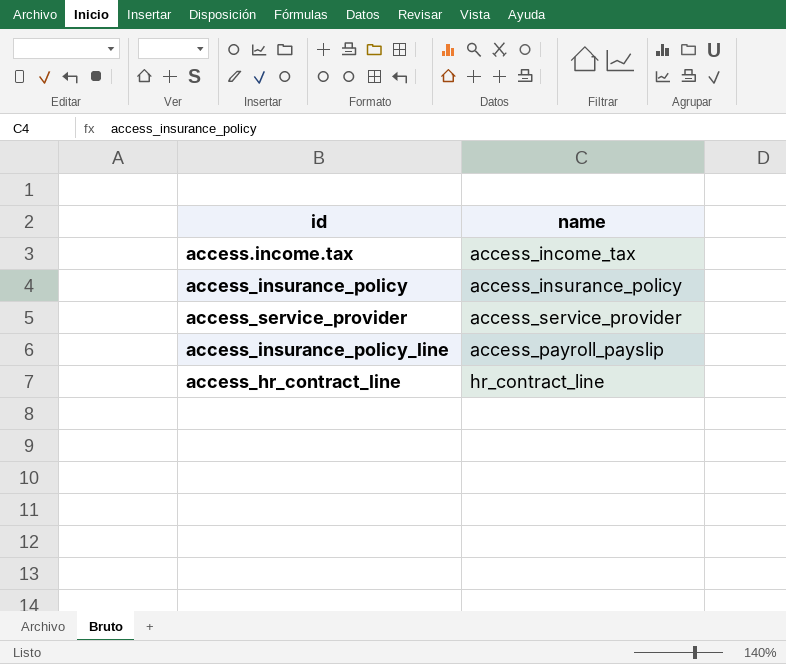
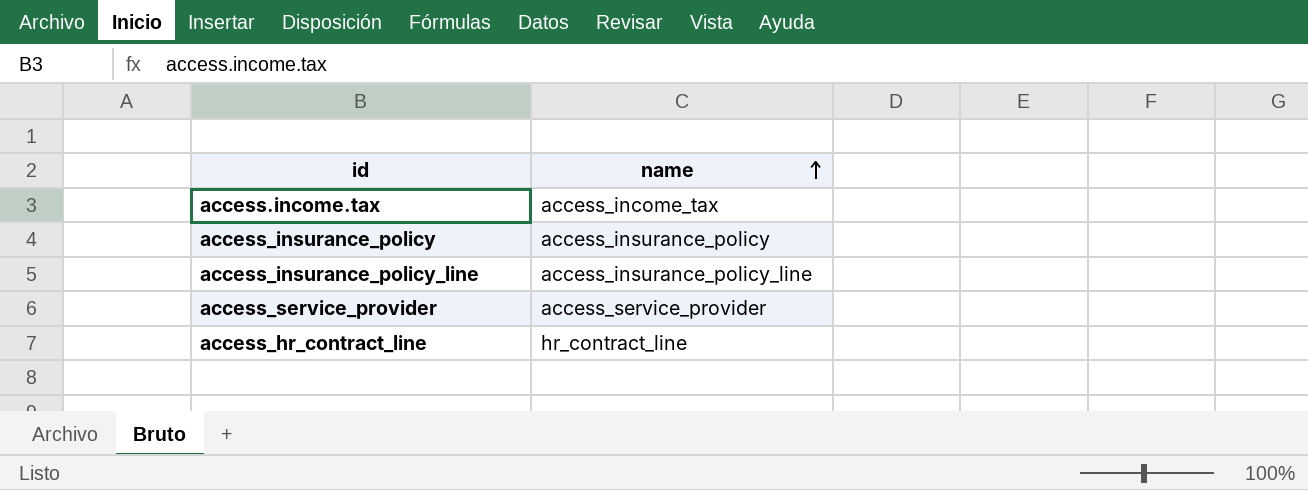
row order: none -> name ascending
access_insurance_policy_line | name: access_payroll_payslip -> access_insurance_policy_line

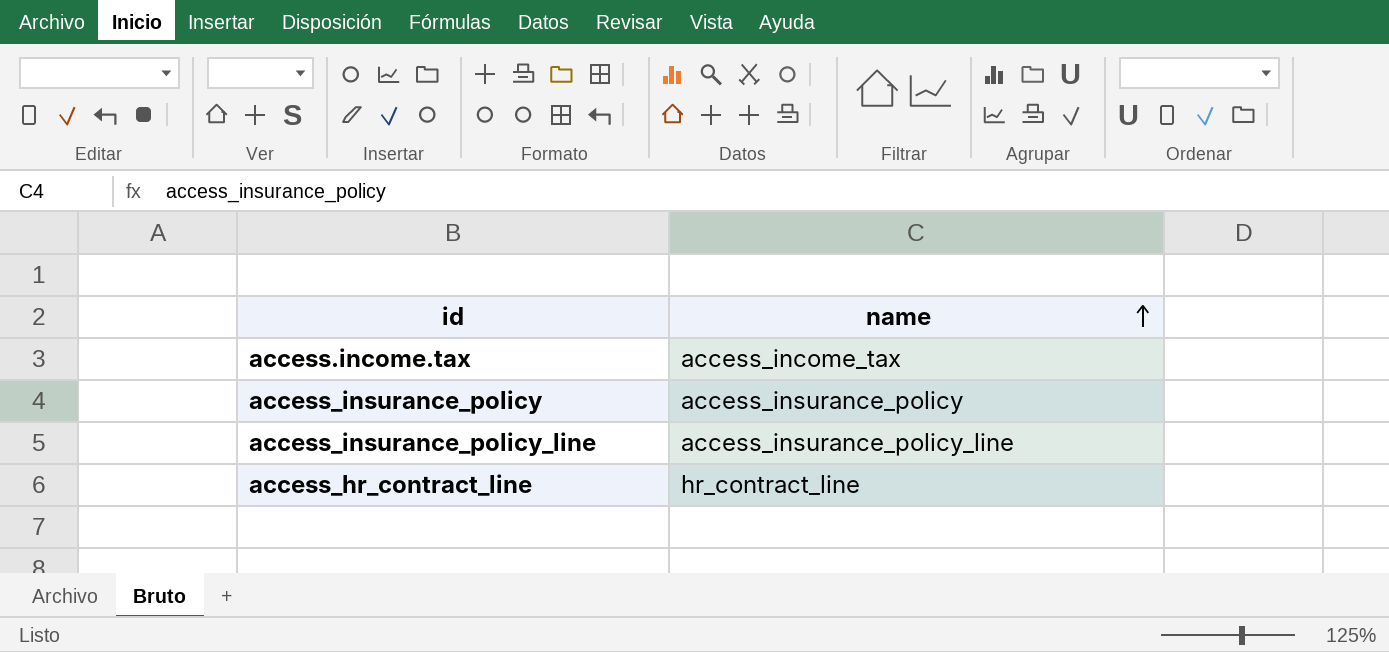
row access_service_provider: access_service_provider -> none

